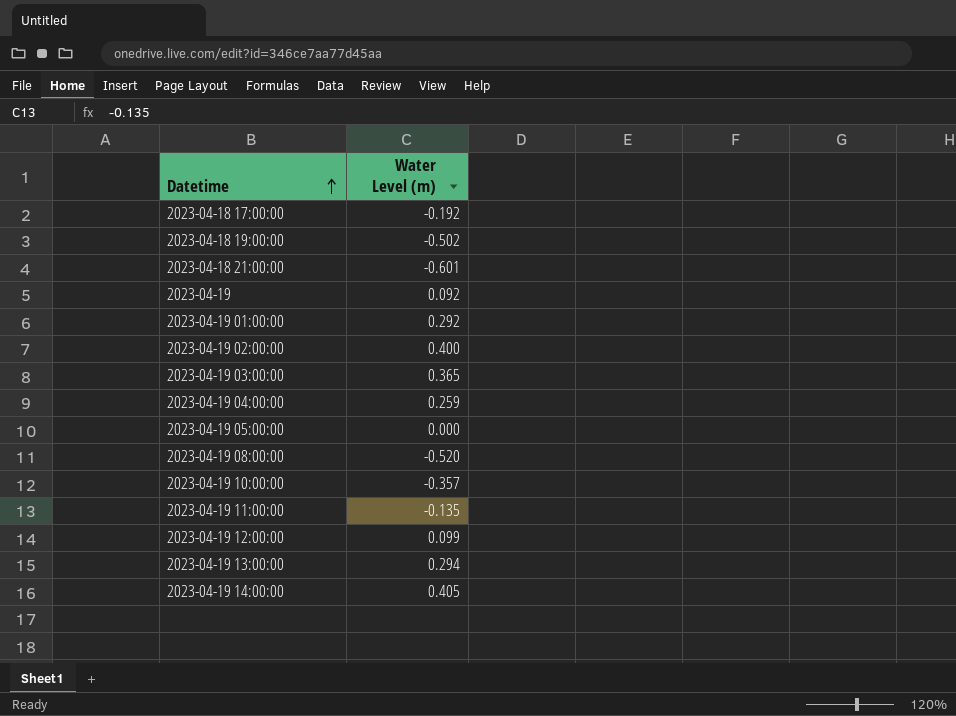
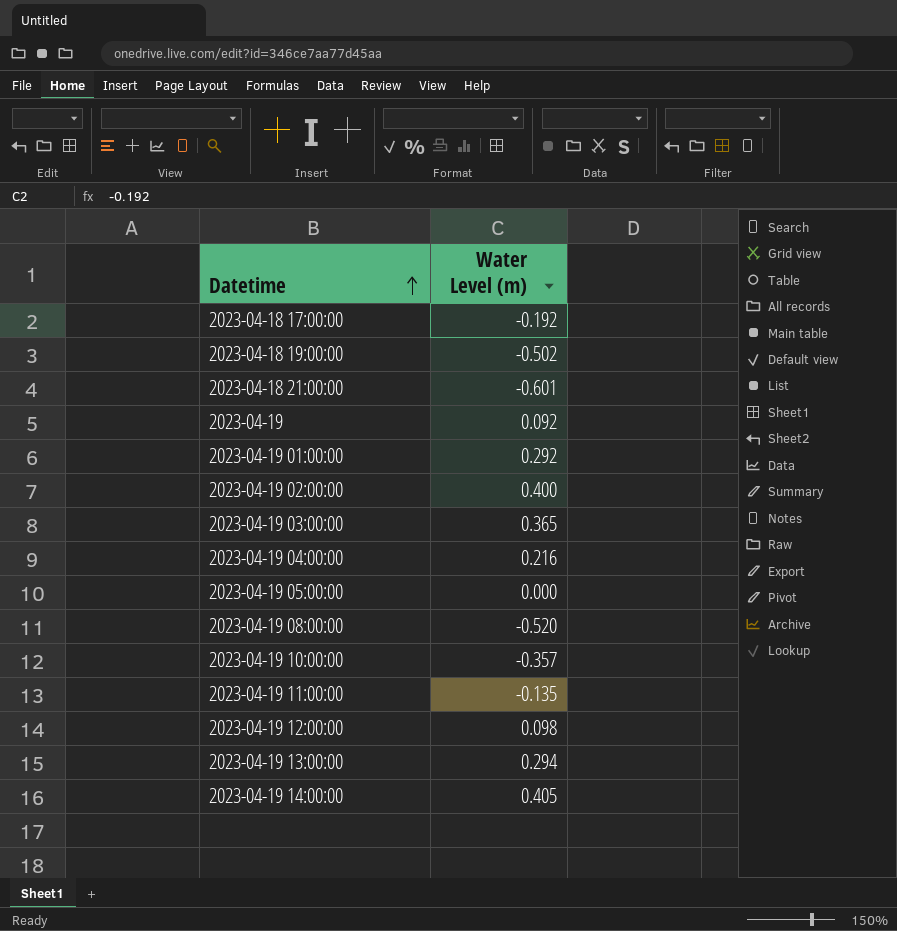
2023-04-19 04:00:00 | Water Level (m): 0.259 -> 0.216
2023-04-19 12:00:00 | Water Level (m): 0.099 -> 0.098

